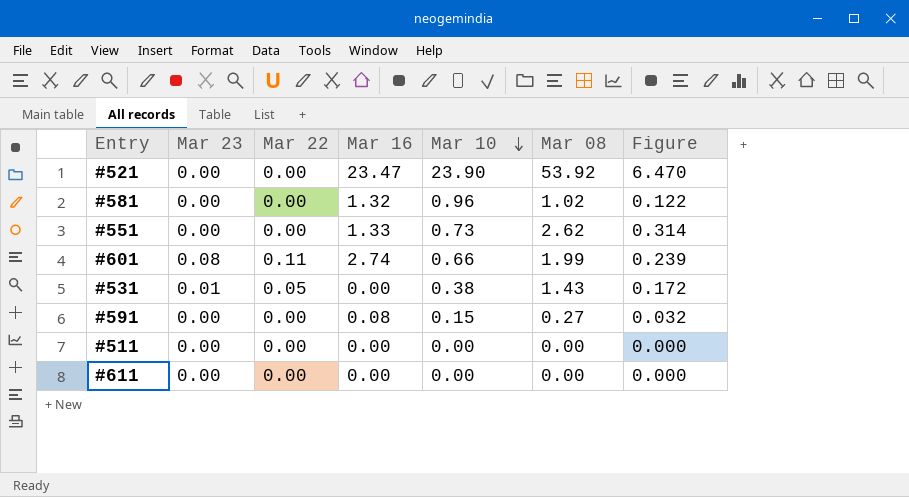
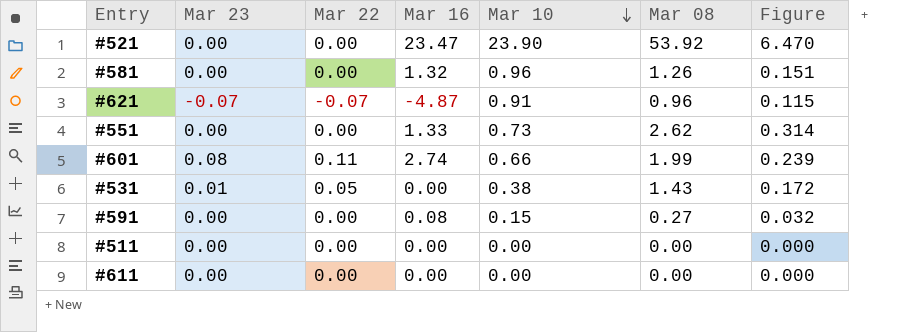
#581 | Mar 08: 1.02 -> 1.26
#581 | Figure: 0.122 -> 0.151
row #621: none -> -0.07 | -0.07 | -4.87 | 0.91 | 0.96 | 0.115

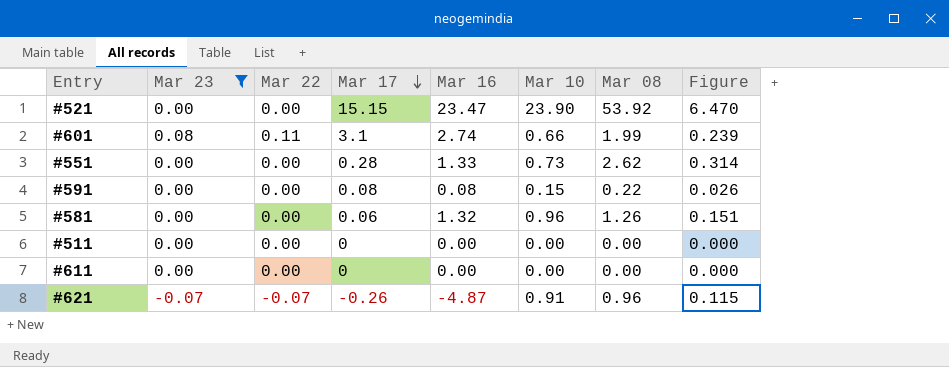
filter: none -> Mar 23 != 0.01
row order: Mar 10 descending -> Mar 17 descending
column Mar 17 | position: none -> 4
#591 | Mar 08: 0.27 -> 0.22
#591 | Figure: 0.032 -> 0.026

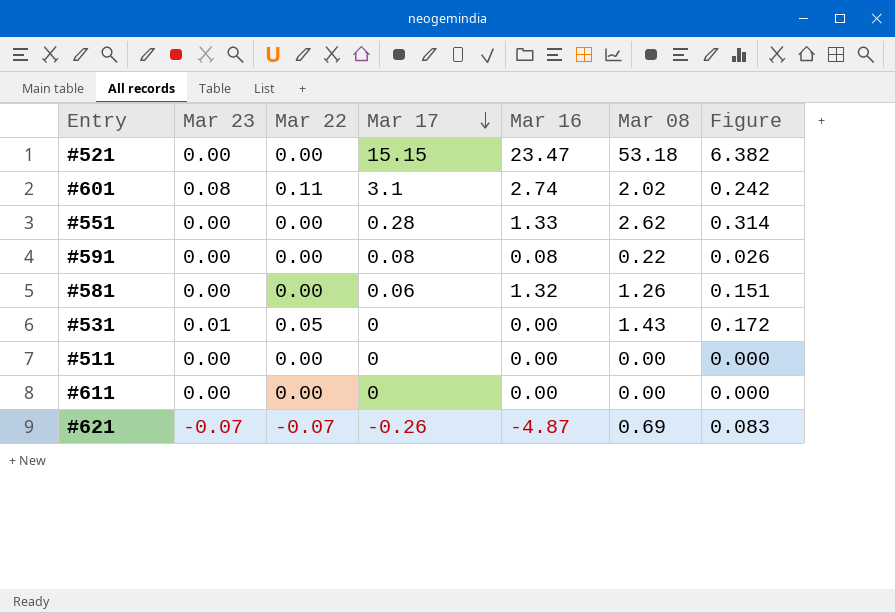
filter: Mar 23 != 0.01 -> none
column Mar 10 | position: 6 -> none
#521 | Mar 08: 53.92 -> 53.18
#521 | Figure: 6.470 -> 6.382
#601 | Mar 08: 1.99 -> 2.02
#601 | Figure: 0.239 -> 0.242
#621 | Mar 08: 0.96 -> 0.69
#621 | Figure: 0.115 -> 0.083

